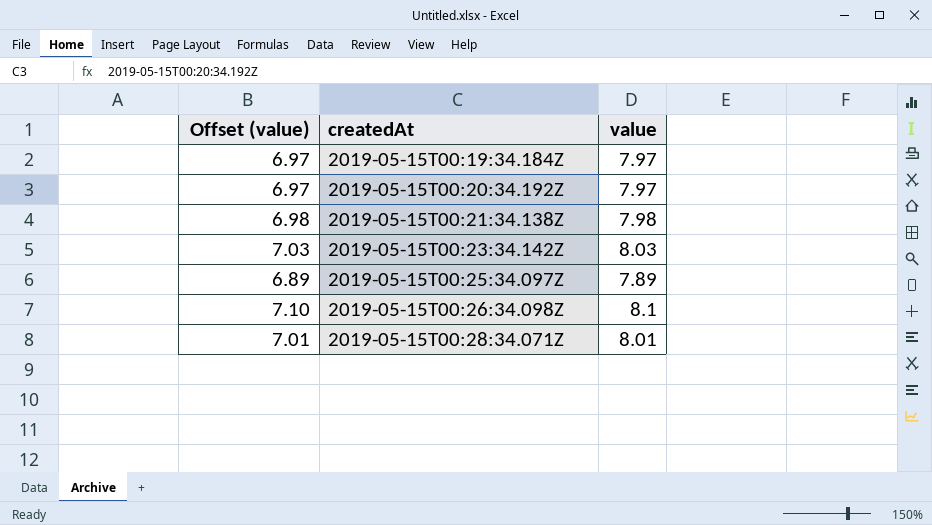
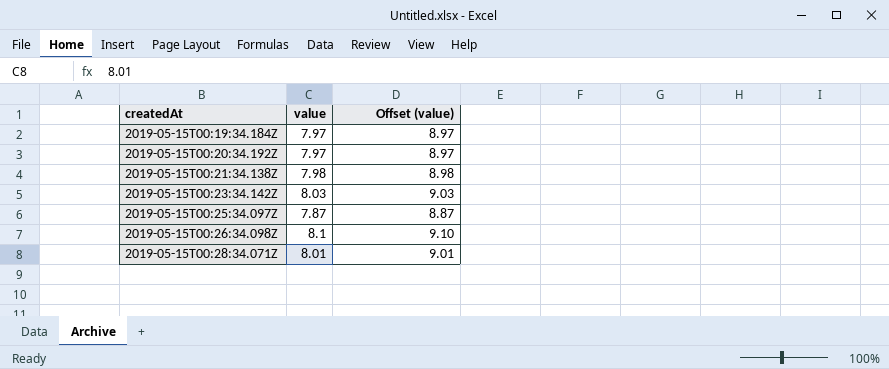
column Offset (value) | formula: [value] - 1 -> [value] + 1
column Offset (value) | position: 1 -> 3
2019-05-15T00:25:34.097Z | value: 7.89 -> 7.87

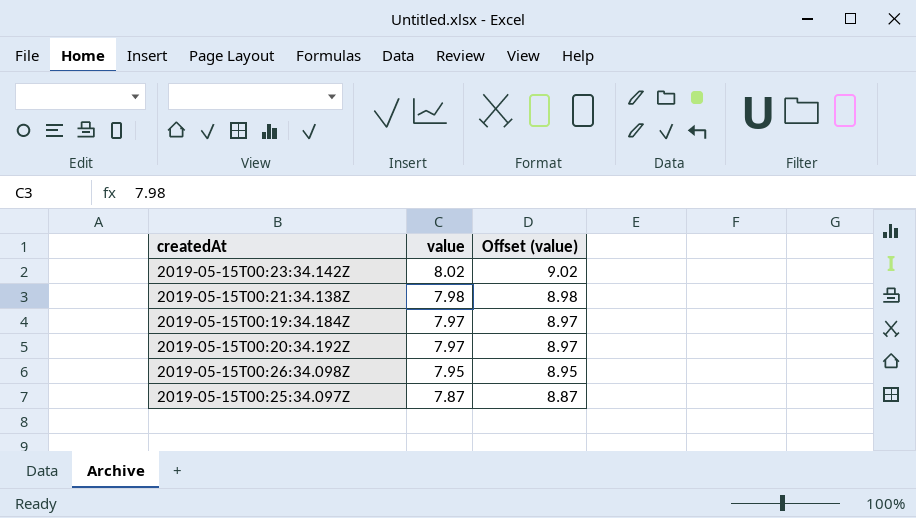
row order: createdAt ascending -> value descending
row 2019-05-15T00:28:34.071Z: 8.01 | 9.01 -> none
2019-05-15T00:23:34.142Z | value: 8.03 -> 8.02
2019-05-15T00:23:34.142Z | Offset (value): 9.03 -> 9.02
2019-05-15T00:26:34.098Z | value: 8.1 -> 7.95
2019-05-15T00:26:34.098Z | Offset (value): 9.10 -> 8.95

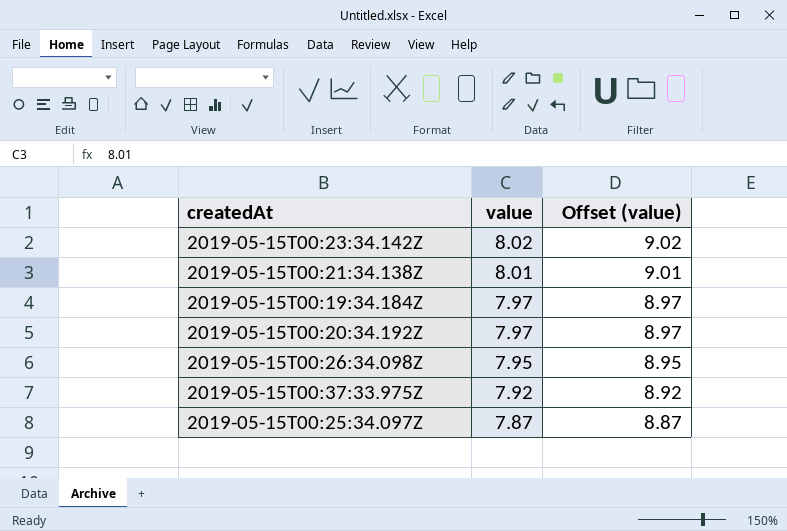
2019-05-15T00:21:34.138Z | value: 7.98 -> 8.01
2019-05-15T00:21:34.138Z | Offset (value): 8.98 -> 9.01
row 2019-05-15T00:37:33.975Z: none -> 7.92 | 8.92

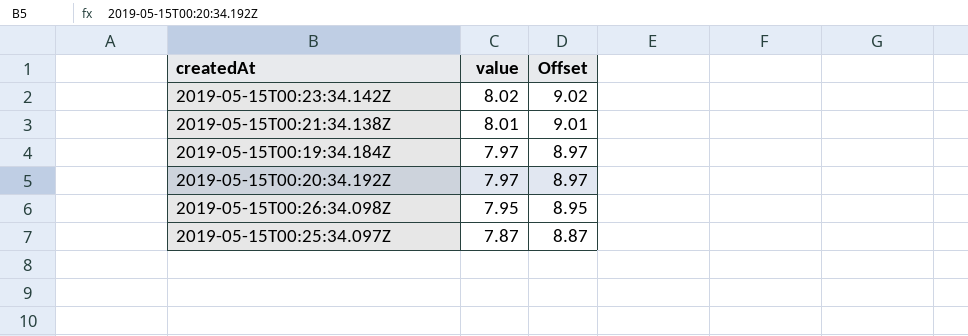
column name: Offset (value) -> Offset
row 2019-05-15T00:37:33.975Z: 7.92 | 8.92 -> none

